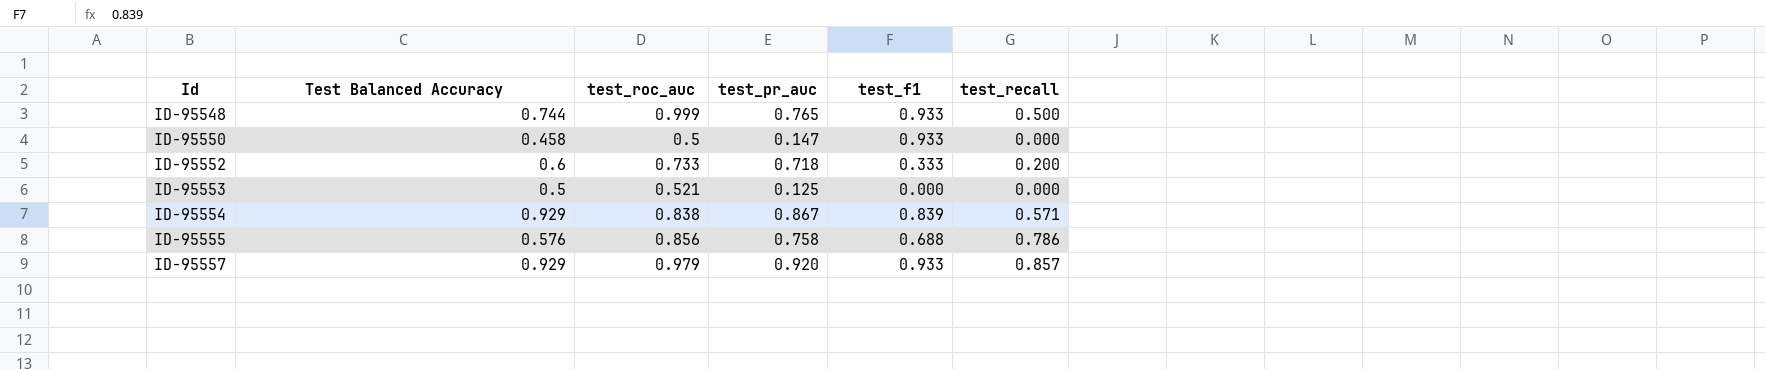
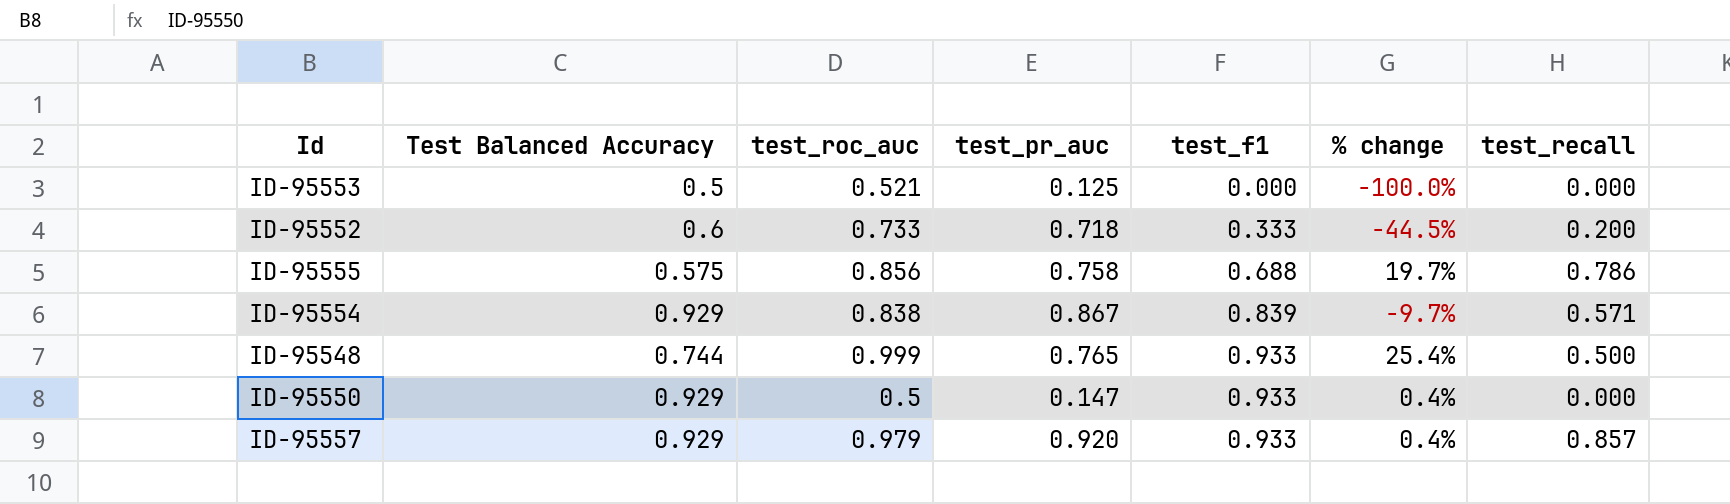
row order: Id ascending -> test_f1 ascending
column % change | formula: none -> ([test_f1] - [Test Balanced Accuracy]) / [Test Balanced Accuracy]
ID-95555 | Test Balanced Accuracy: 0.576 -> 0.575
ID-95550 | Test Balanced Accuracy: 0.458 -> 0.929

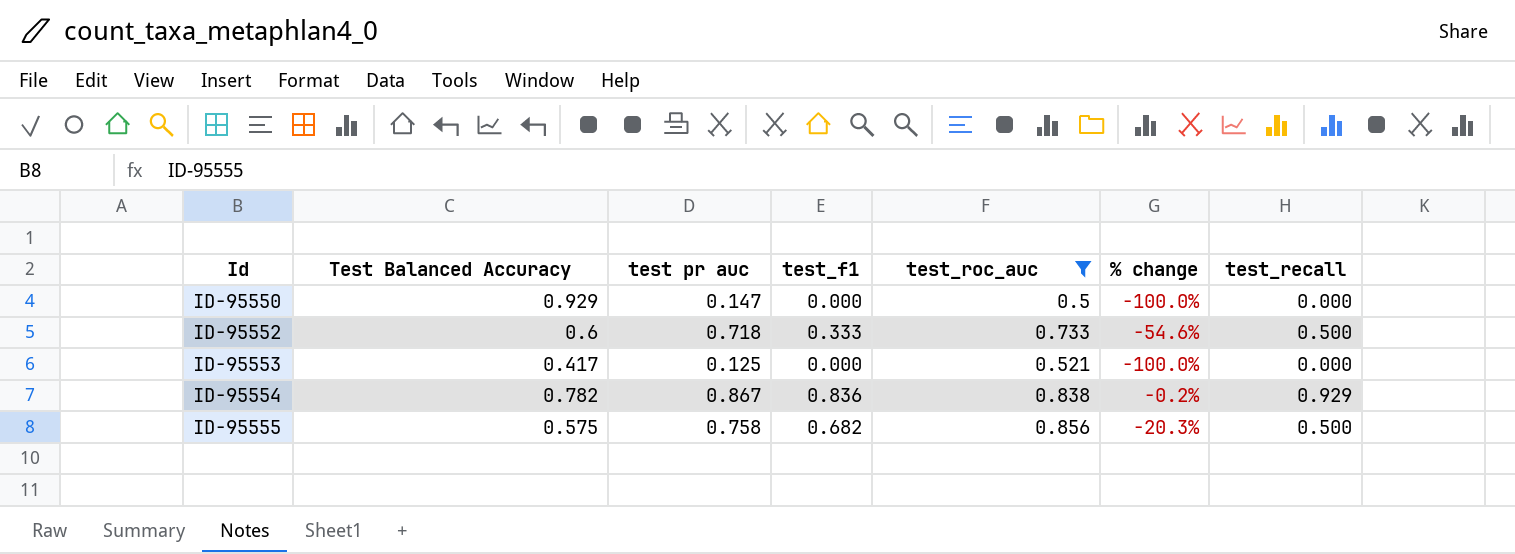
filter: none -> test_roc_auc <= 0.856
row order: test_f1 ascending -> Id ascending
column name: test_pr_auc -> test pr auc
column test_roc_auc | position: 3 -> 5
column % change | formula: ([test_f1] - [Test Balanced Accuracy]) / [Test Balanced Accuracy] -> ([test_f1] - [test_roc_auc]) / [test_roc_auc]
ID-95550 | test_f1: 0.933 -> 0.000
ID-95552 | test_recall: 0.200 -> 0.500
ID-95553 | Test Balanced Accuracy: 0.5 -> 0.417
ID-95554 | Test Balanced Accuracy: 0.929 -> 0.782
ID-95554 | test_f1: 0.839 -> 0.836
ID-95554 | test_recall: 0.571 -> 0.929
ID-95555 | test_f1: 0.688 -> 0.682
ID-95555 | test_recall: 0.786 -> 0.500

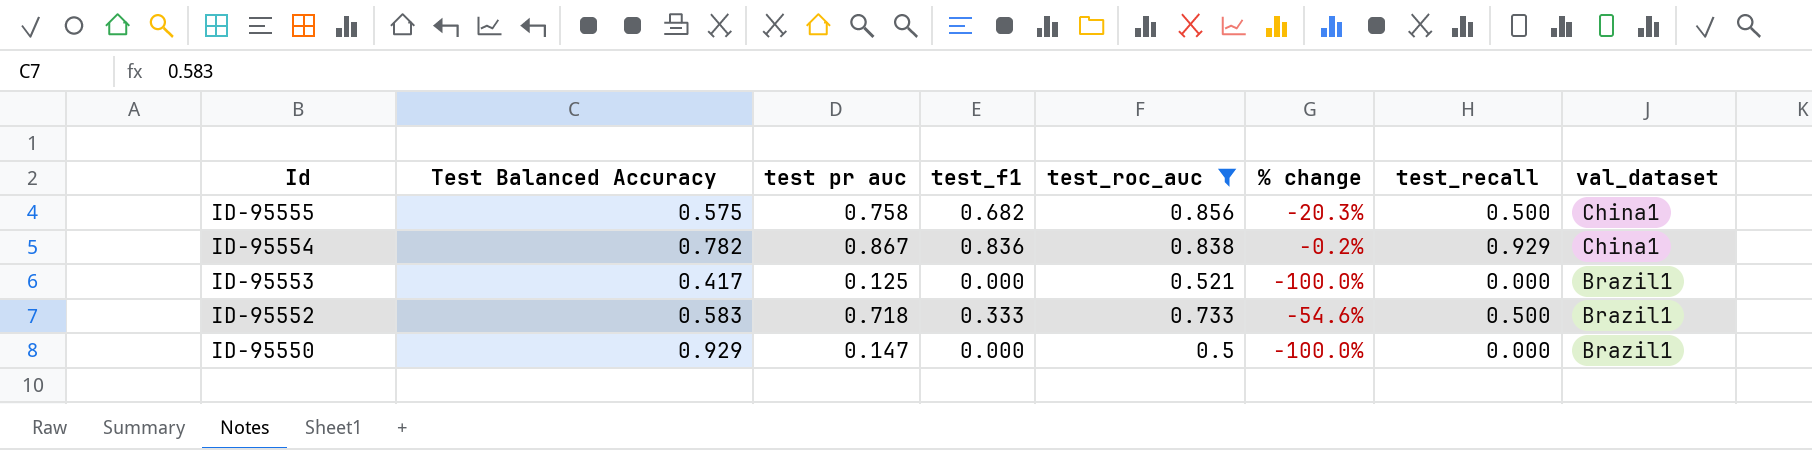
row order: Id ascending -> Id descending
column val_dataset | position: none -> 8
ID-95552 | Test Balanced Accuracy: 0.6 -> 0.583

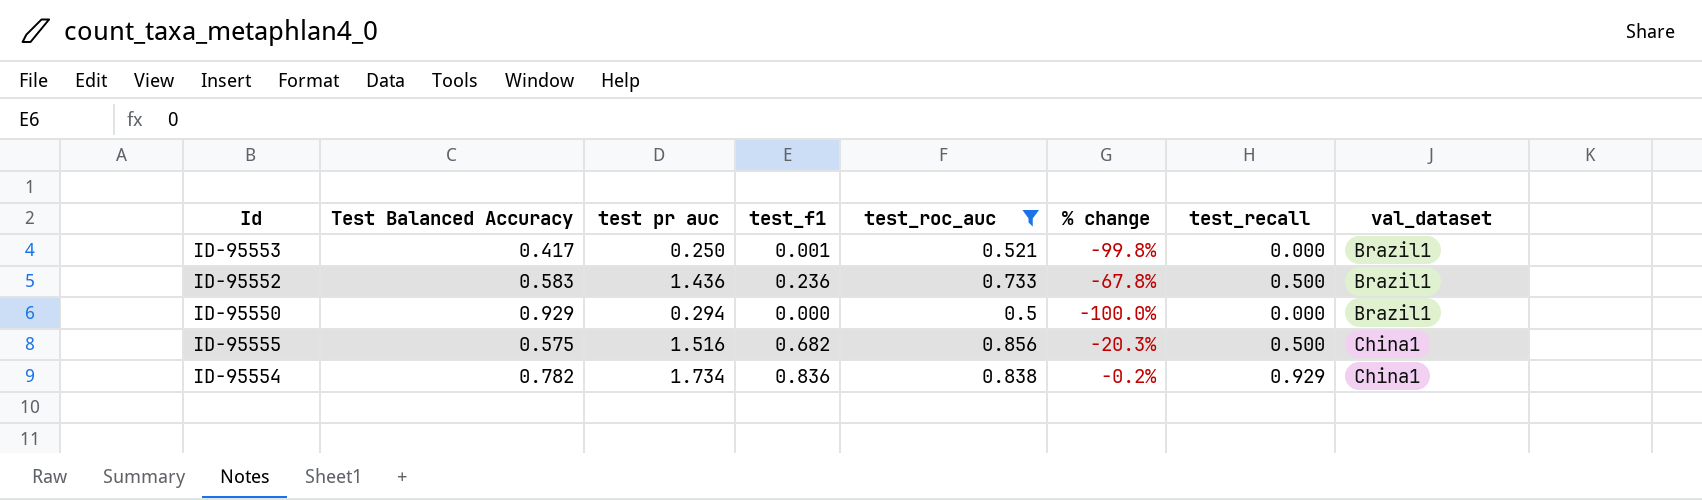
row order: Id descending -> val_dataset ascending
ID-95553 | test pr auc: 0.125 -> 0.250
ID-95553 | test_f1: 0.000 -> 0.001
ID-95553 | % change: -100.0% -> -99.8%
ID-95552 | test pr auc: 0.718 -> 1.436
ID-95552 | test_f1: 0.333 -> 0.236
ID-95552 | % change: -54.6% -> -67.8%
ID-95550 | test pr auc: 0.147 -> 0.294
ID-95555 | test pr auc: 0.758 -> 1.516
ID-95554 | test pr auc: 0.867 -> 1.734

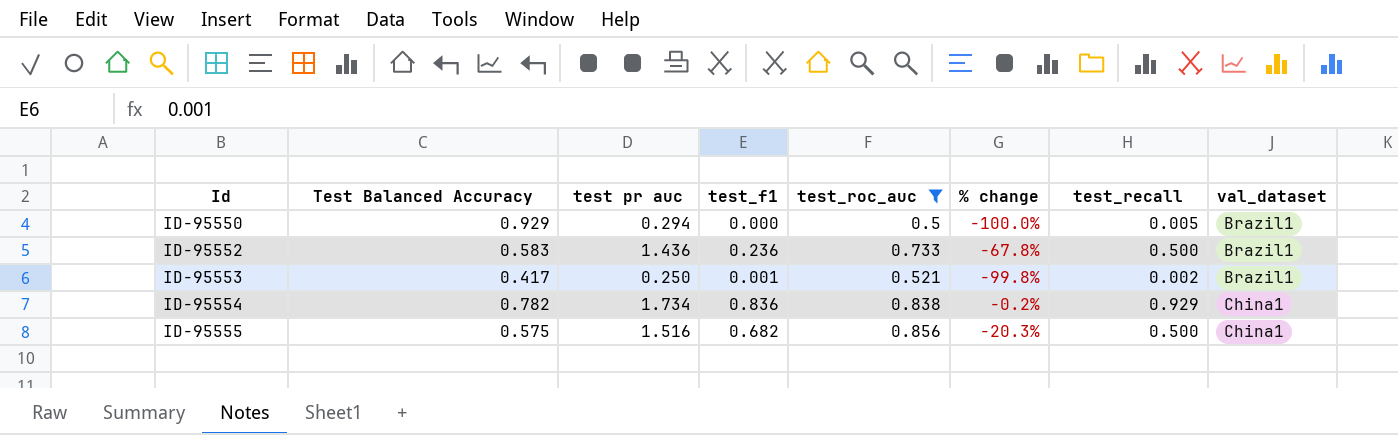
row order: val_dataset ascending -> Id ascending
ID-95550 | test_recall: 0.000 -> 0.005
ID-95553 | test_recall: 0.000 -> 0.002

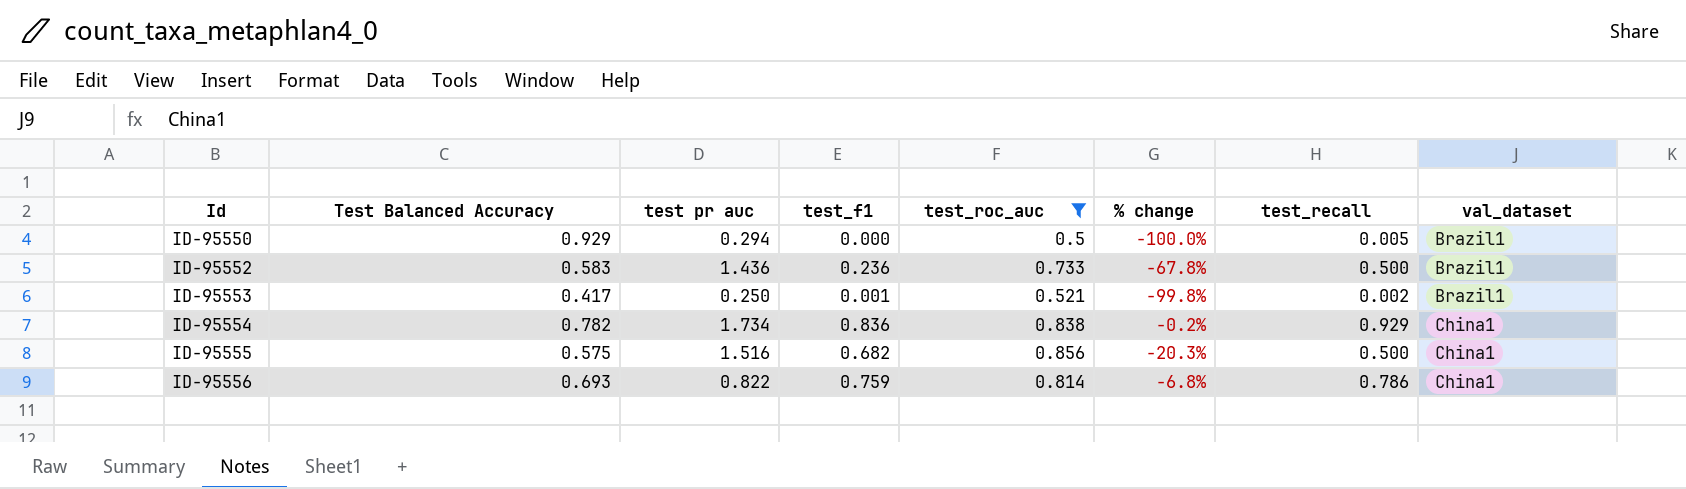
row ID-95556: none -> 0.693 | 0.822 | 0.759 | 0.814 | -6.8% | 0.786 | China1

